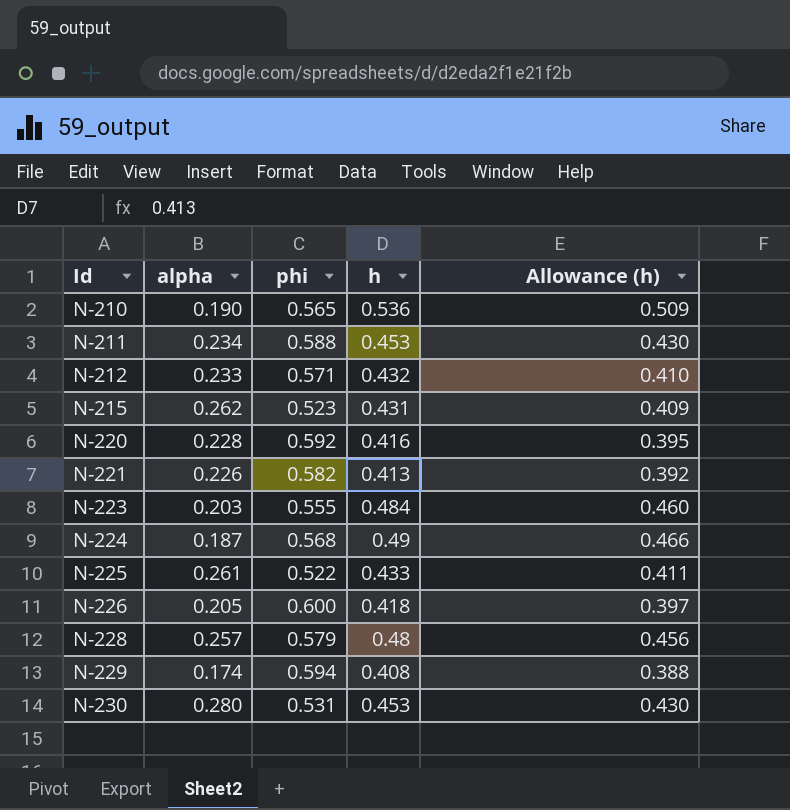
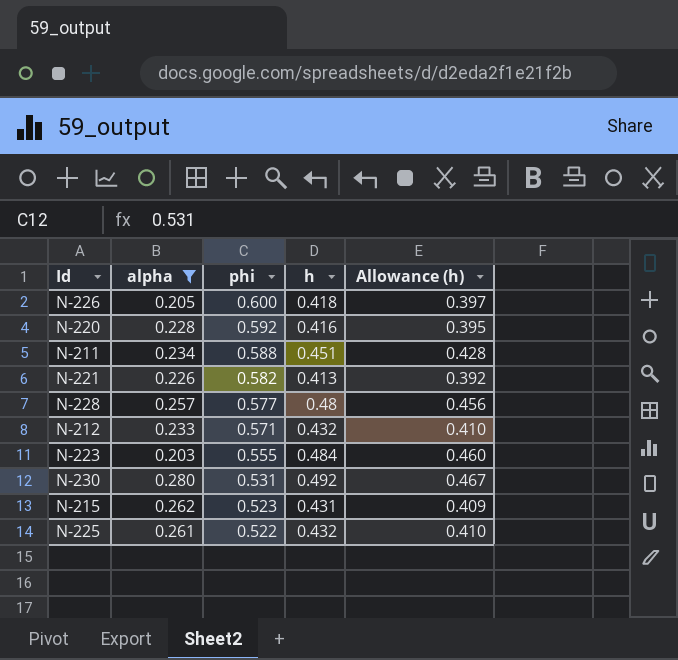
filter: none -> alpha >= 0.203
row order: Id ascending -> phi descending
N-211 | h: 0.453 -> 0.451
N-211 | Allowance (h): 0.430 -> 0.428
N-228 | phi: 0.579 -> 0.577
N-230 | h: 0.453 -> 0.492
N-230 | Allowance (h): 0.430 -> 0.467
N-225 | h: 0.433 -> 0.432
N-225 | Allowance (h): 0.411 -> 0.410

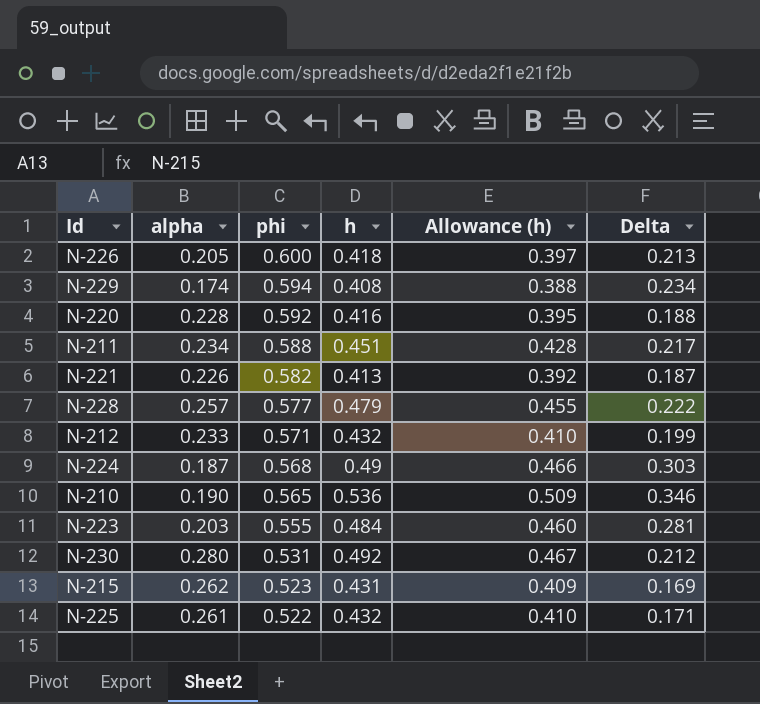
filter: alpha >= 0.203 -> none
column Delta | formula: none -> [h] - [alpha]
N-228 | h: 0.48 -> 0.479
N-228 | Allowance (h): 0.456 -> 0.455

